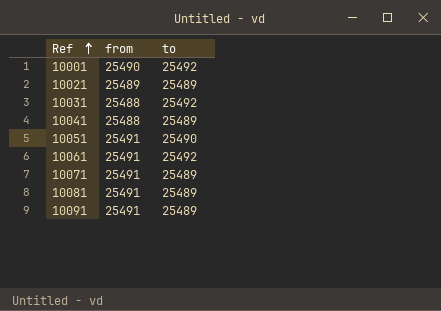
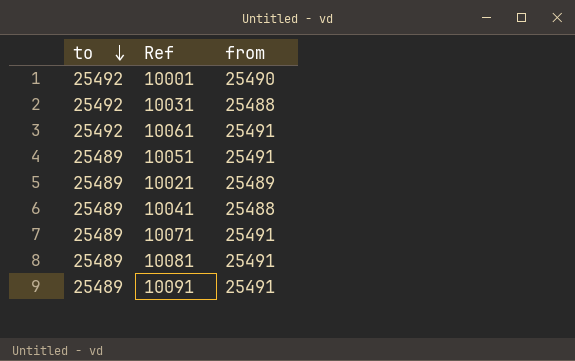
row order: Ref ascending -> to descending
column to | position: 3 -> 1
10051 | to: 25490 -> 25489

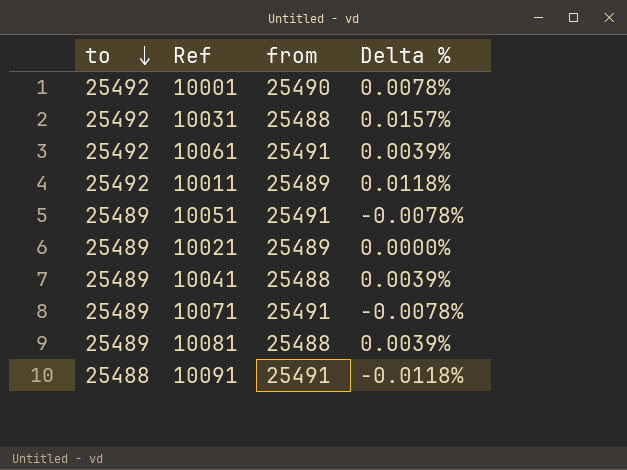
column Delta % | formula: none -> ([to] - [from]) / [from]
row 10011: none -> 25492 | 25489 | 0.0118%
10081 | from: 25491 -> 25488
10091 | to: 25489 -> 25488

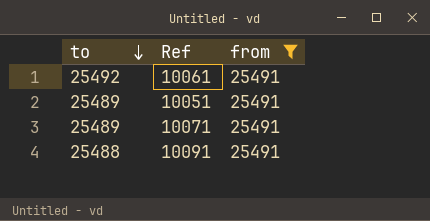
filter: none -> from = 25491
column Delta % | formula: ([to] - [from]) / [from] -> none

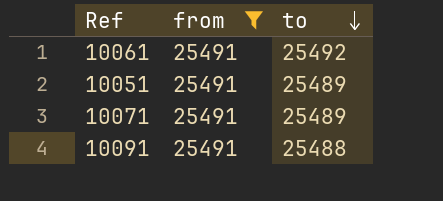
column to | position: 1 -> 3

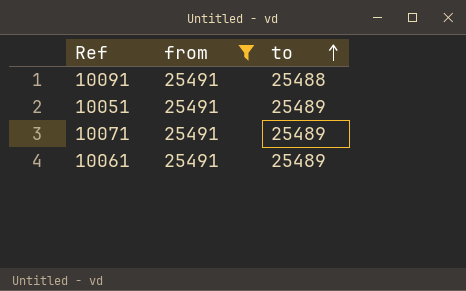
row order: to descending -> to ascending
10061 | to: 25492 -> 25489

